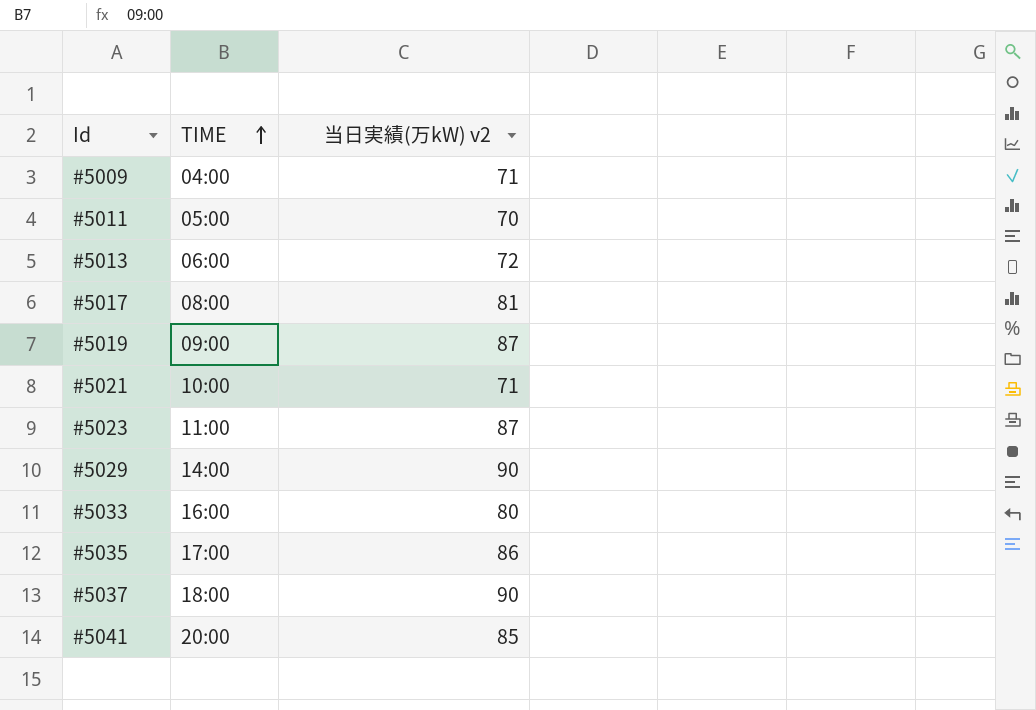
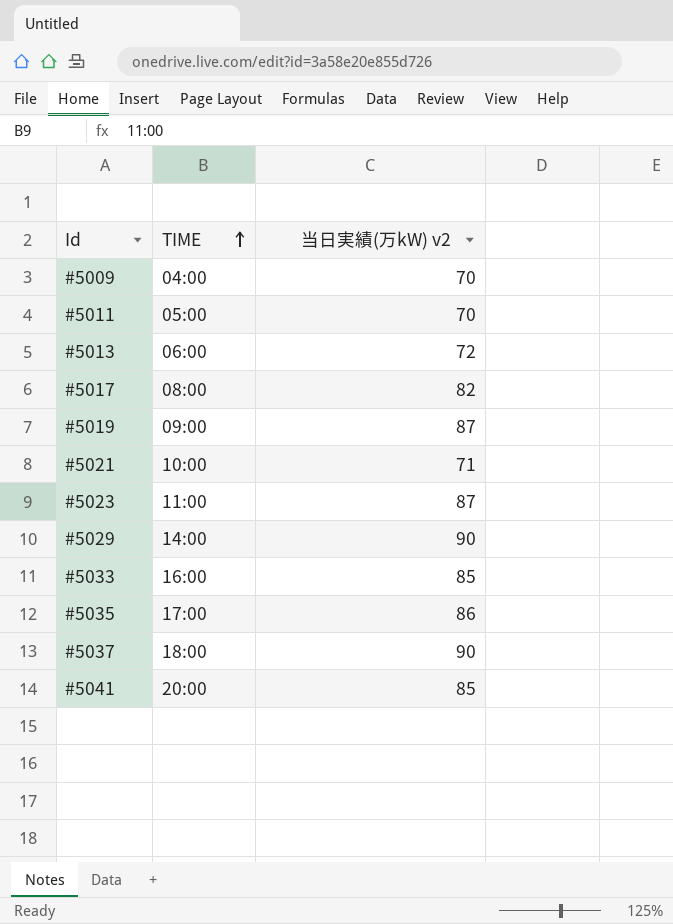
#5009 | 当日実績(万kW) v2: 71 -> 70
#5017 | 当日実績(万kW) v2: 81 -> 82
#5033 | 当日実績(万kW) v2: 80 -> 85

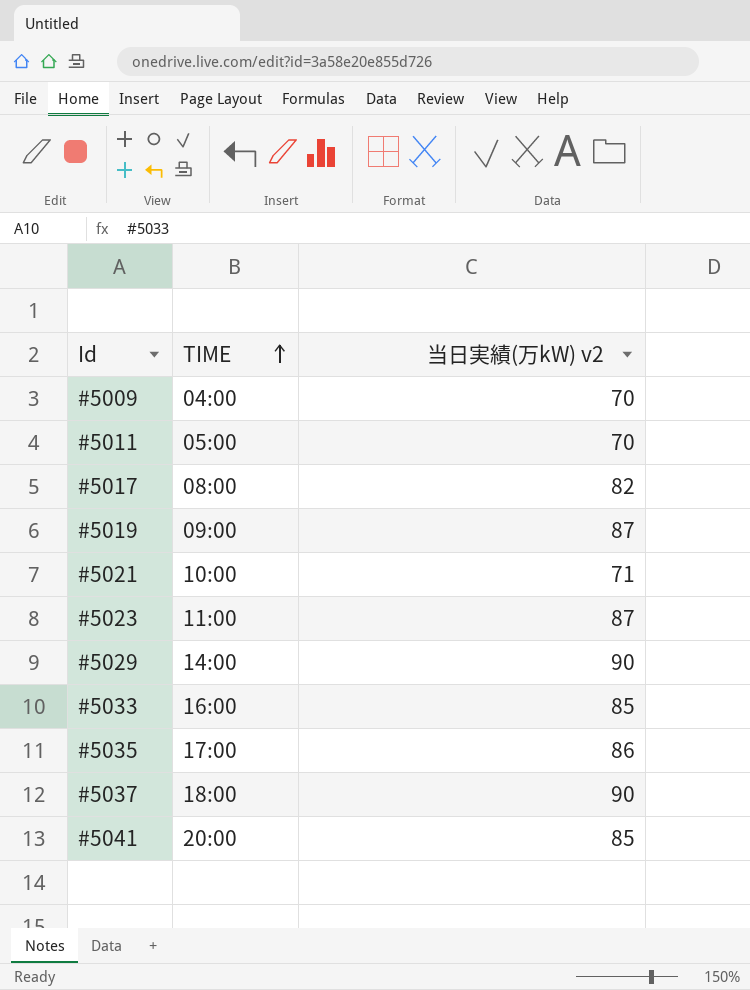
row #5013: 06:00 | 72 -> none

